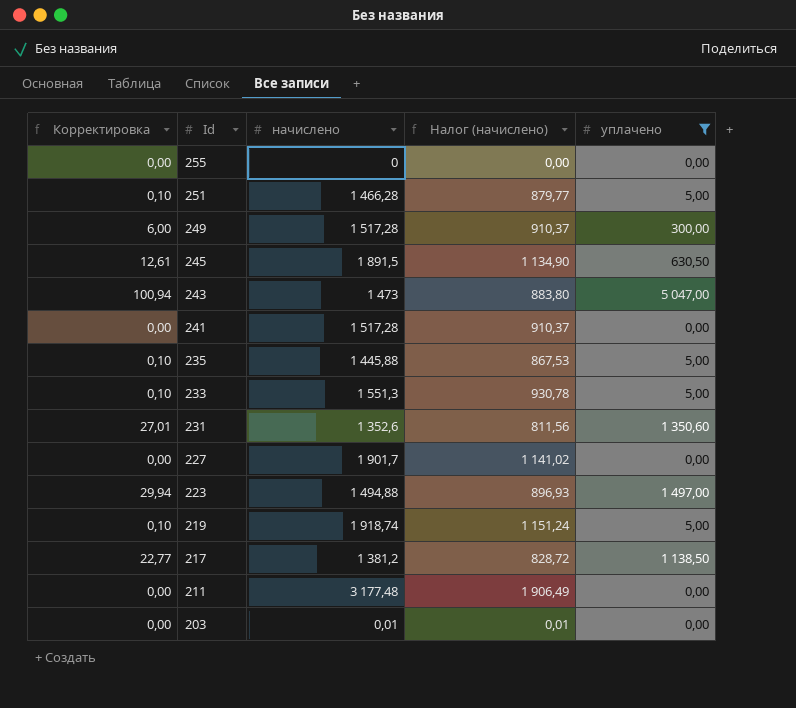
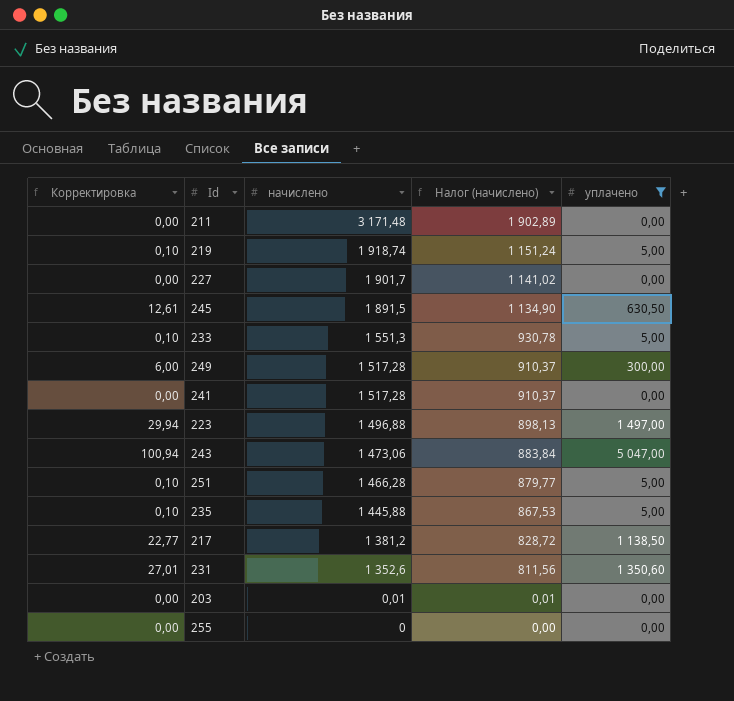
row order: Id descending -> начислено descending
211 | начислено: 3 177,48 -> 3 171,48
211 | Налог (начислено): 1 906,49 -> 1 902,89
223 | начислено: 1 494,88 -> 1 496,88
223 | Налог (начислено): 896,93 -> 898,13
243 | начислено: 1 473 -> 1 473,06
243 | Налог (начислено): 883,80 -> 883,84

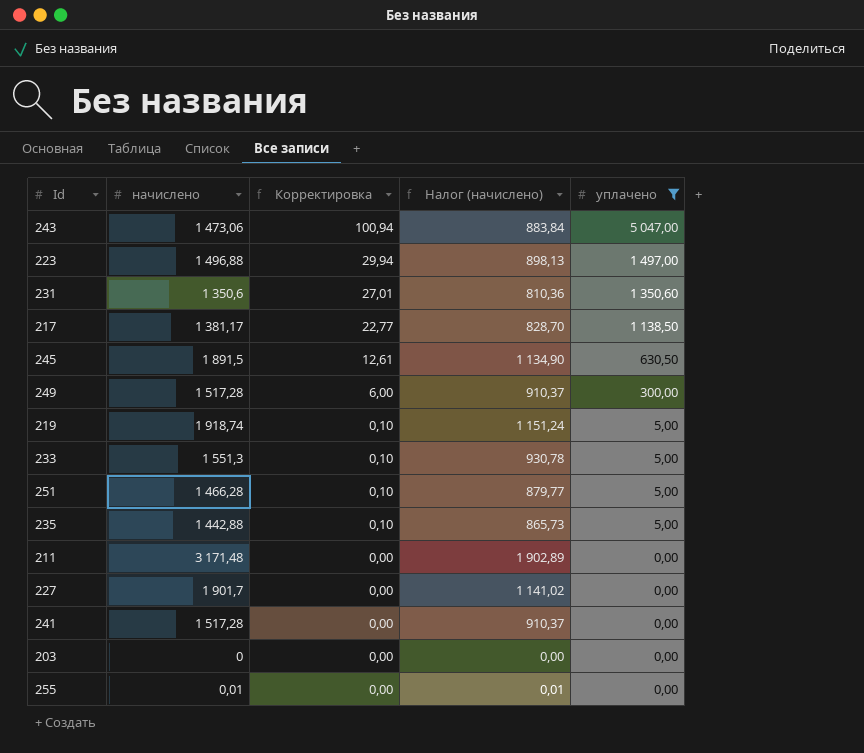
row order: начислено descending -> Корректировка descending
column Корректировка | position: 1 -> 3
231 | начислено: 1 352,6 -> 1 350,6
231 | Налог (начислено): 811,56 -> 810,36
217 | начислено: 1 381,2 -> 1 381,17
217 | Налог (начислено): 828,72 -> 828,70
235 | начислено: 1 445,88 -> 1 442,88
235 | Налог (начислено): 867,53 -> 865,73
203 | начислено: 0,01 -> 0
203 | Налог (начислено): 0,01 -> 0,00
255 | начислено: 0 -> 0,01
255 | Налог (начислено): 0,00 -> 0,01

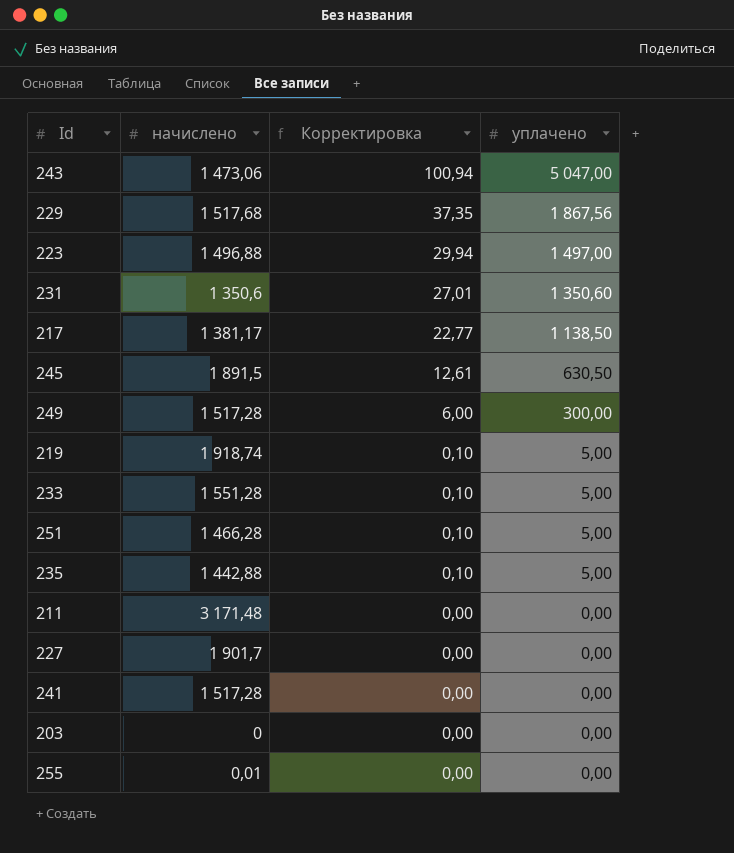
filter: уплачено != 1 867,56 -> none
column Налог (начислено) | formula: [начислено] * 0,6 -> none
233 | начислено: 1 551,3 -> 1 551,28

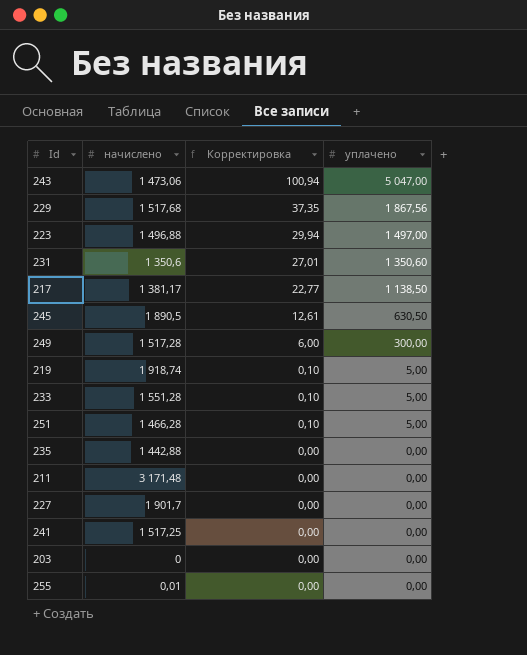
245 | начислено: 1 891,5 -> 1 890,5
235 | Корректировка: 0,10 -> 0,00
235 | уплачено: 5,00 -> 0,00
241 | начислено: 1 517,28 -> 1 517,25

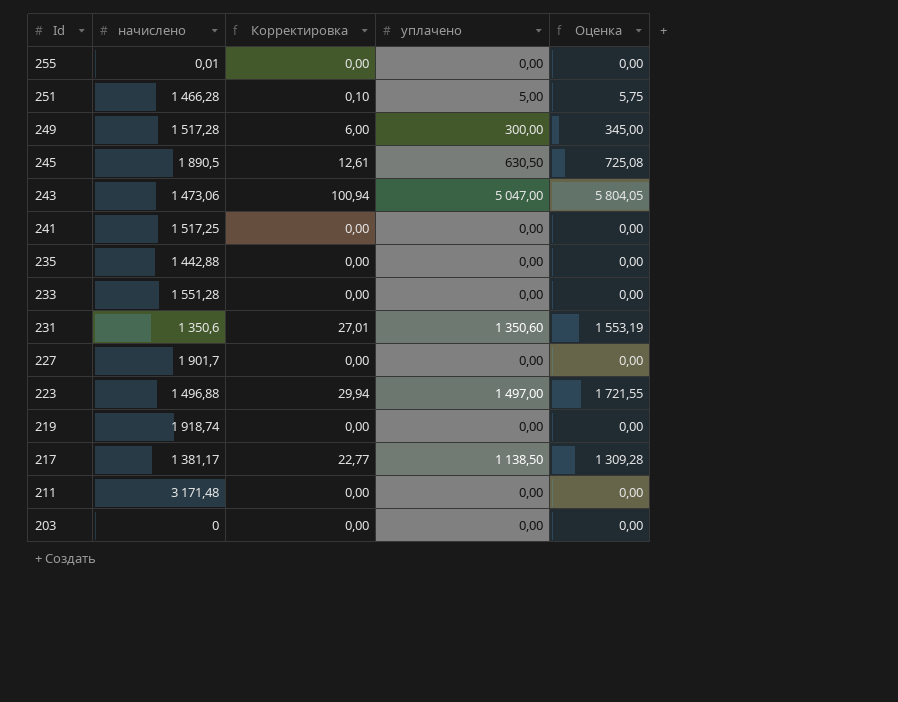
row order: Корректировка descending -> Id descending
column Оценка | formula: none -> [уплачено] * 1,15
row 229: 1 517,68 | 37,35 | 1 867,56 -> none
233 | Корректировка: 0,10 -> 0,00
233 | уплачено: 5,00 -> 0,00
219 | Корректировка: 0,10 -> 0,00
219 | уплачено: 5,00 -> 0,00

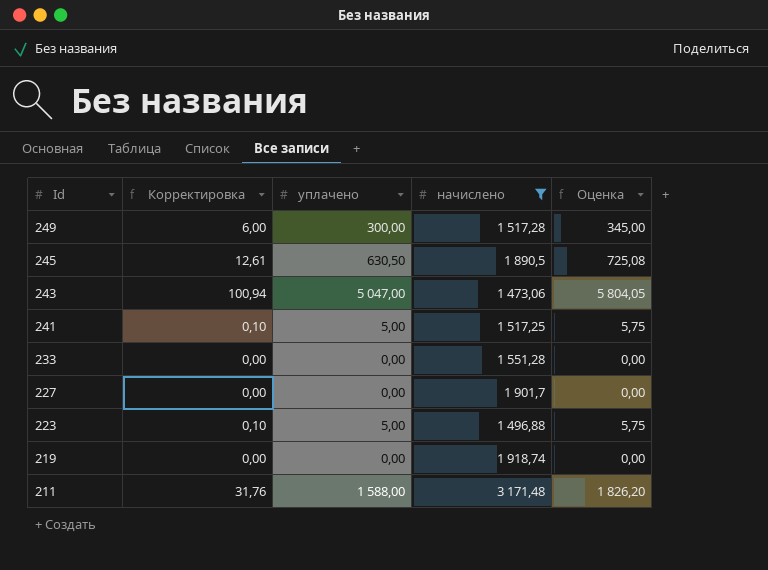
filter: none -> начислено >= 1 473,06
column начислено | position: 2 -> 4
241 | Корректировка: 0,00 -> 0,10
241 | уплачено: 0,00 -> 5,00
241 | Оценка: 0,00 -> 5,75
223 | Корректировка: 29,94 -> 0,10
223 | уплачено: 1 497,00 -> 5,00
223 | Оценка: 1 721,55 -> 5,75
211 | Корректировка: 0,00 -> 31,76
211 | уплачено: 0,00 -> 1 588,00
211 | Оценка: 0,00 -> 1 826,20

